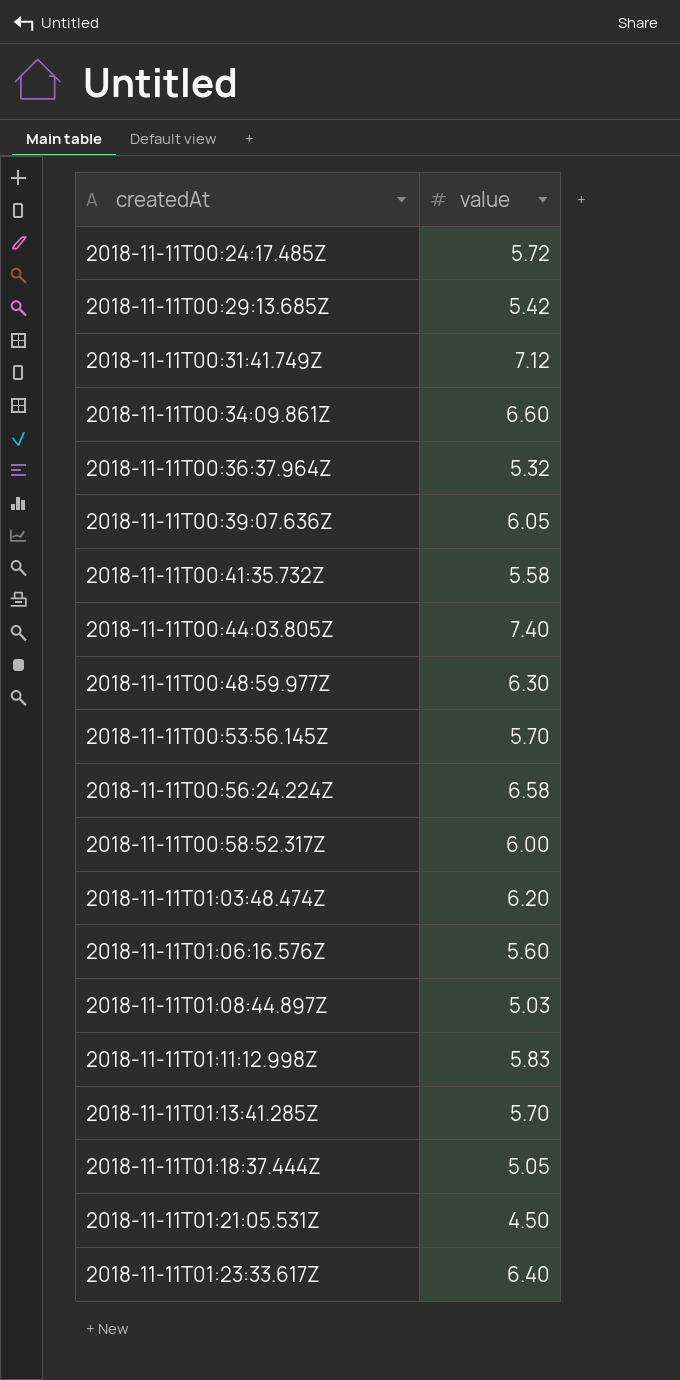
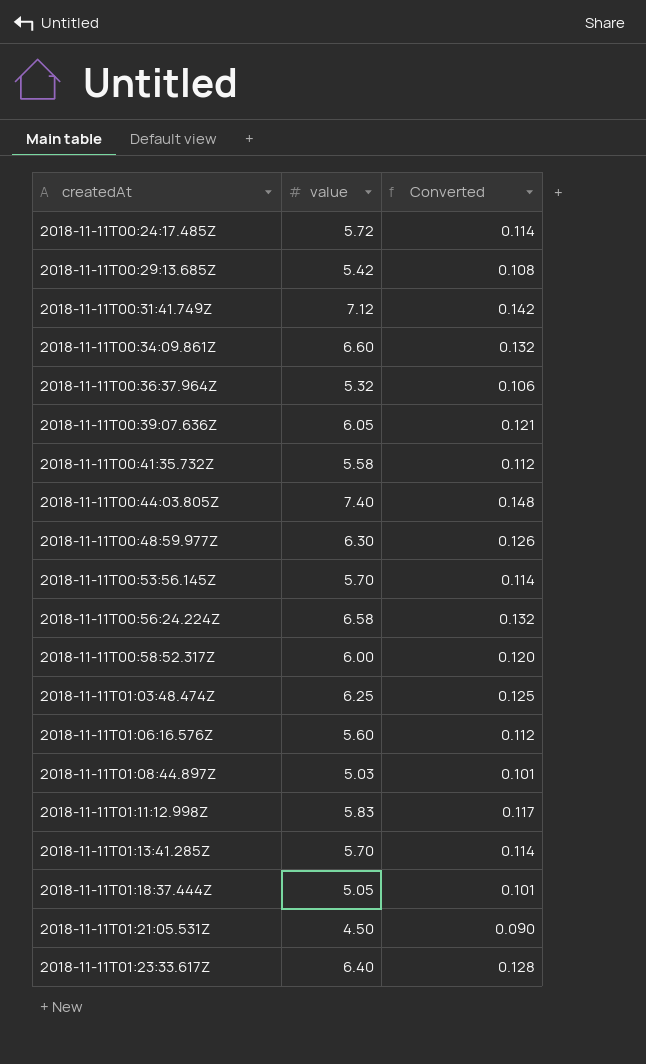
column Converted | formula: none -> [value] * 0.02
2018-11-11T01:03:48.474Z | value: 6.20 -> 6.25

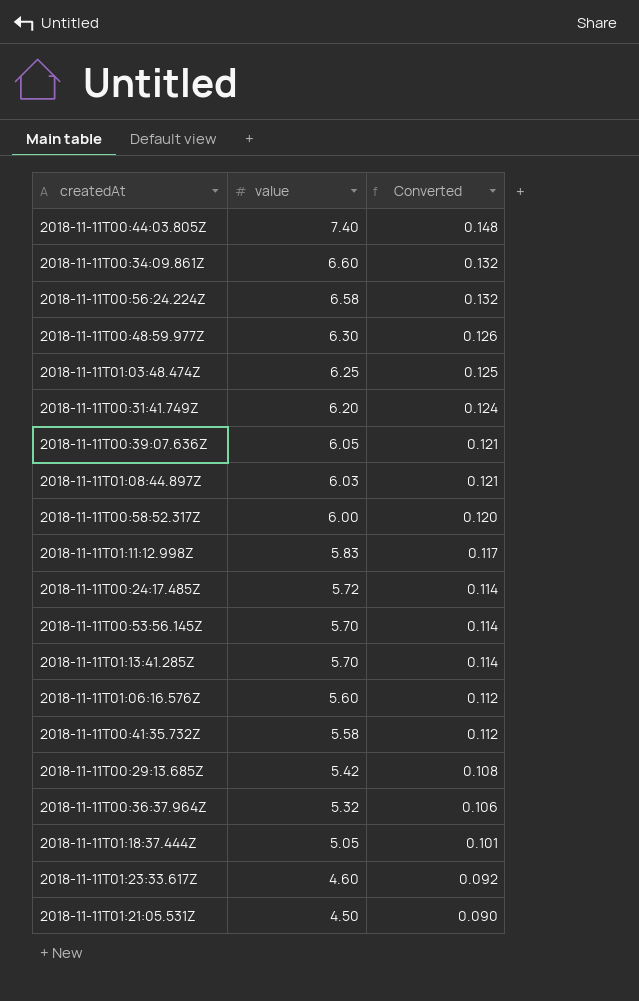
row order: createdAt ascending -> value descending
2018-11-11T00:31:41.749Z | value: 7.12 -> 6.20
2018-11-11T00:31:41.749Z | Converted: 0.142 -> 0.124
2018-11-11T01:08:44.897Z | value: 5.03 -> 6.03
2018-11-11T01:08:44.897Z | Converted: 0.101 -> 0.121
2018-11-11T01:23:33.617Z | value: 6.40 -> 4.60
2018-11-11T01:23:33.617Z | Converted: 0.128 -> 0.092

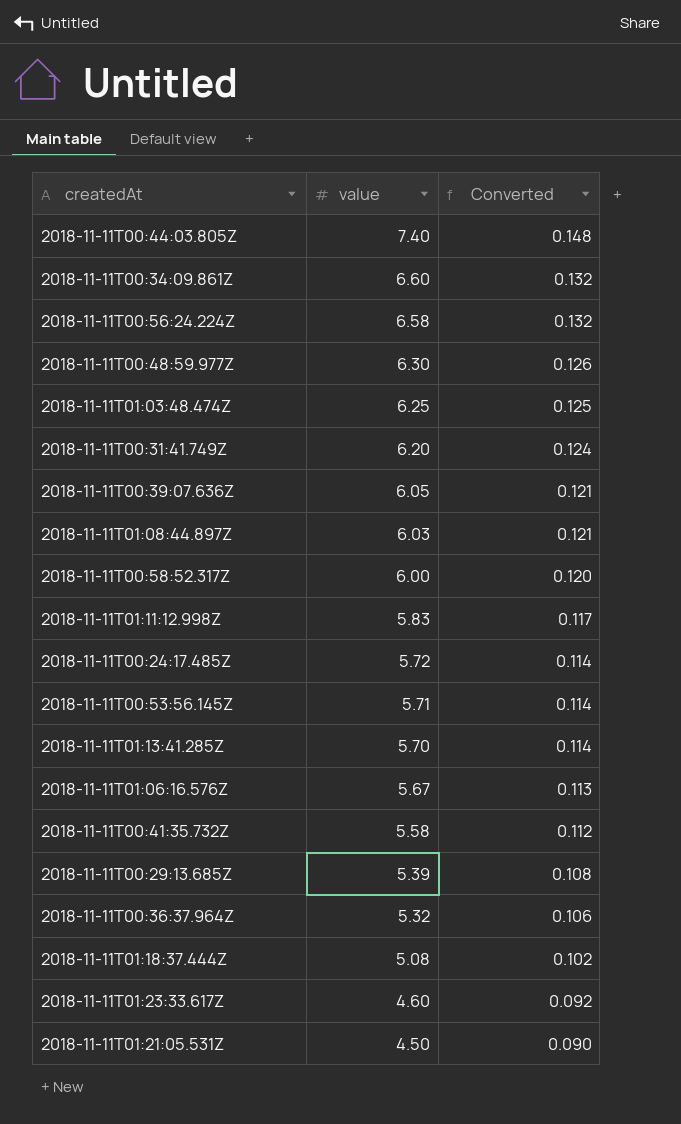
2018-11-11T00:53:56.145Z | value: 5.70 -> 5.71
2018-11-11T01:06:16.576Z | value: 5.60 -> 5.67
2018-11-11T01:06:16.576Z | Converted: 0.112 -> 0.113
2018-11-11T00:29:13.685Z | value: 5.42 -> 5.39
2018-11-11T01:18:37.444Z | value: 5.05 -> 5.08
2018-11-11T01:18:37.444Z | Converted: 0.101 -> 0.102

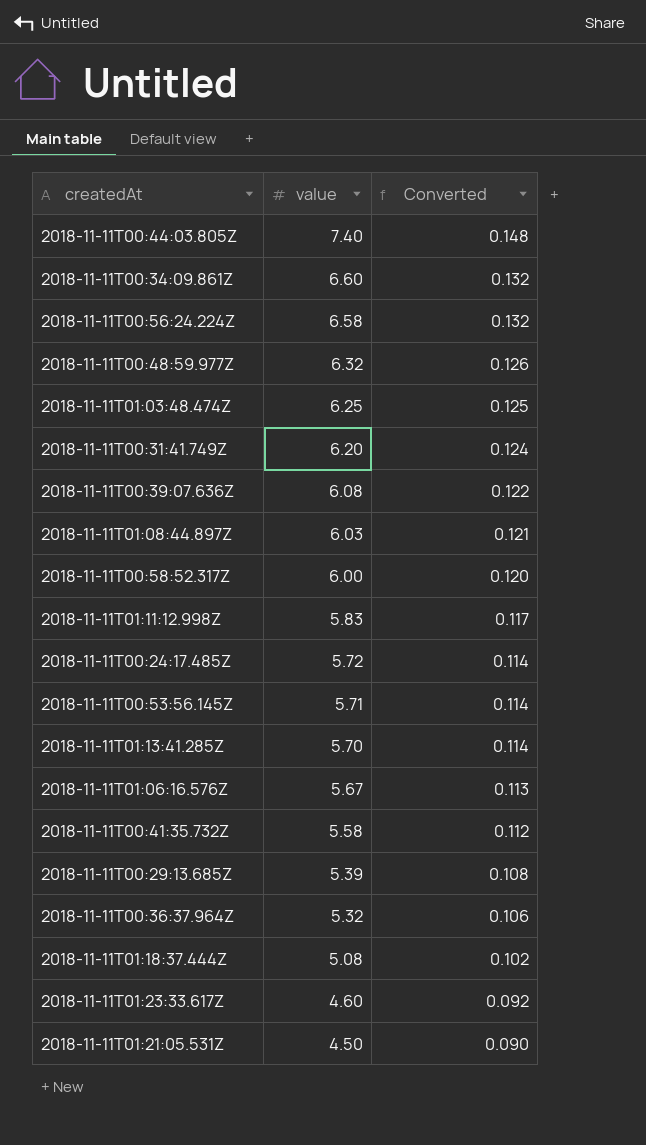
2018-11-11T00:48:59.977Z | value: 6.30 -> 6.32
2018-11-11T00:39:07.636Z | value: 6.05 -> 6.08
2018-11-11T00:39:07.636Z | Converted: 0.121 -> 0.122

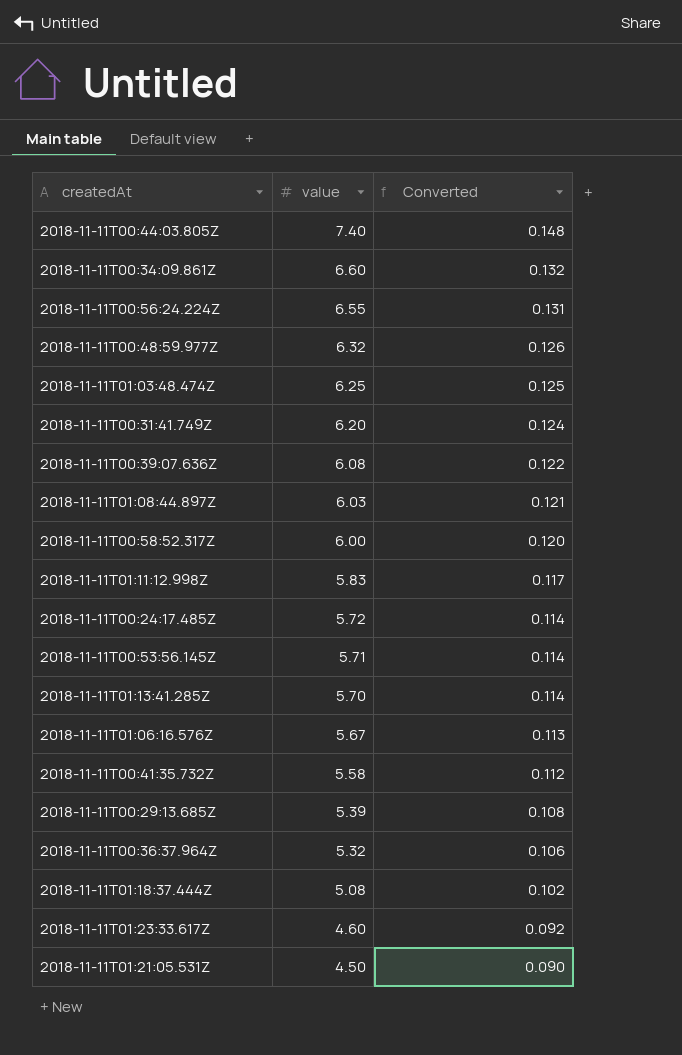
2018-11-11T00:56:24.224Z | value: 6.58 -> 6.55
2018-11-11T00:56:24.224Z | Converted: 0.132 -> 0.131

